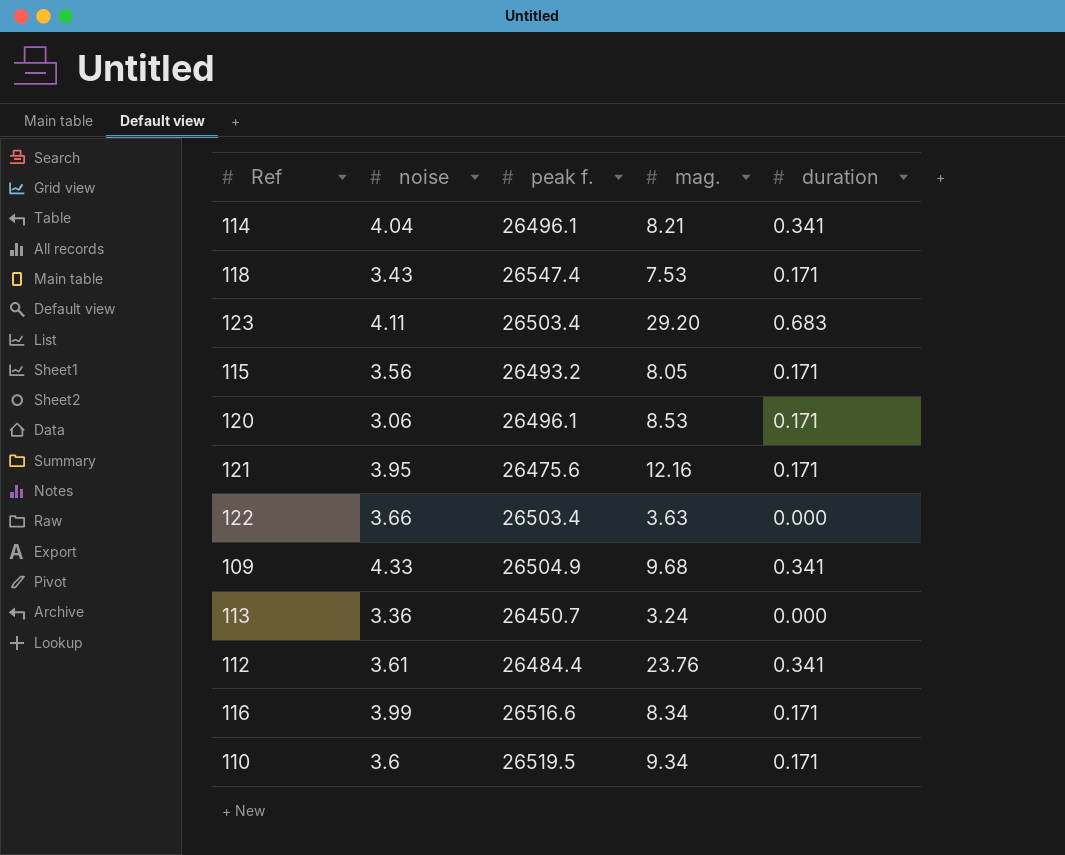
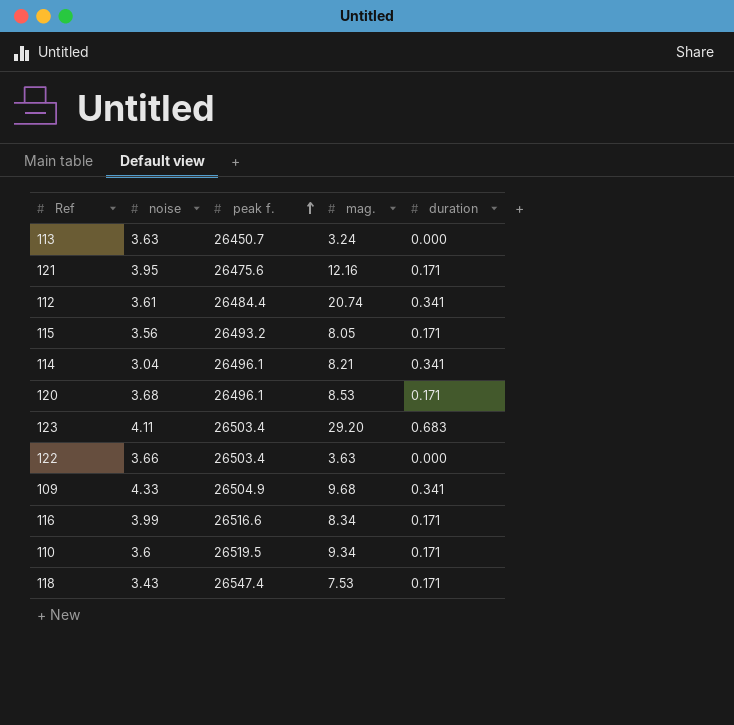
row order: none -> peak f. ascending
113 | noise: 3.36 -> 3.63
112 | mag.: 23.76 -> 20.74
114 | noise: 4.04 -> 3.04
120 | noise: 3.06 -> 3.68

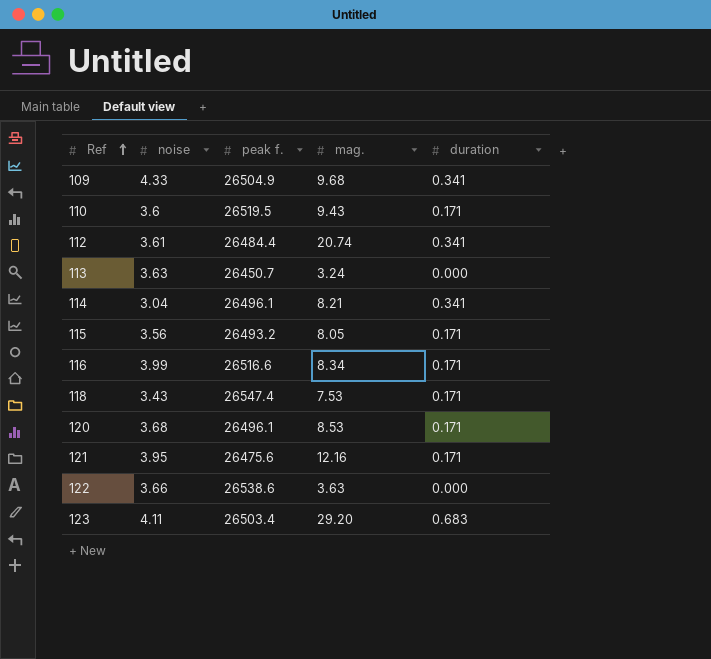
row order: peak f. ascending -> Ref ascending
110 | mag.: 9.34 -> 9.43
122 | peak f.: 26503.4 -> 26538.6

